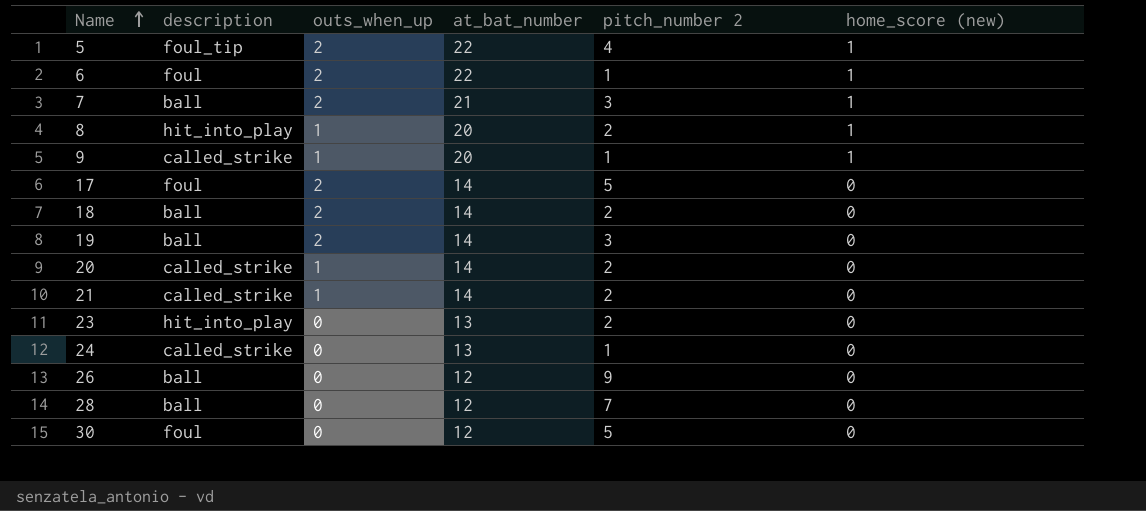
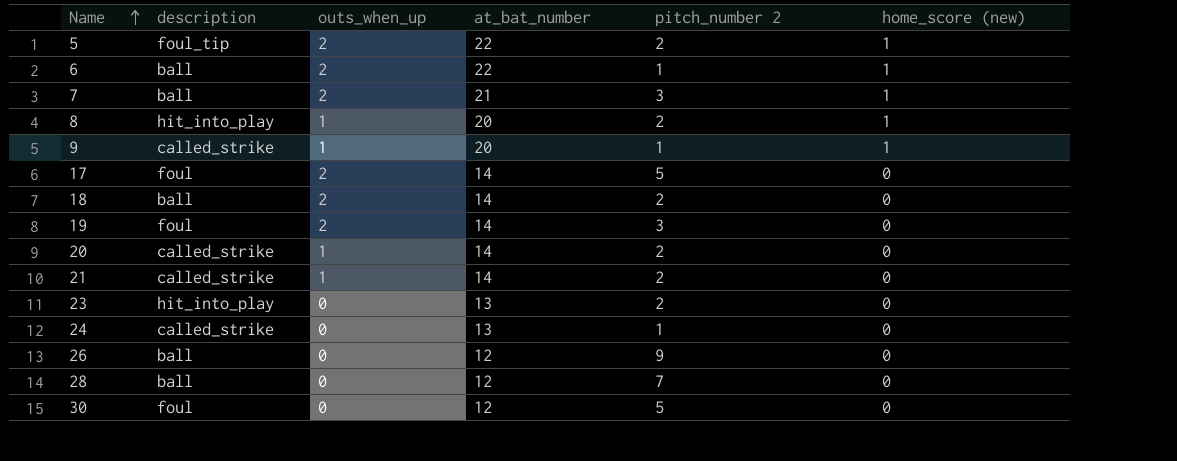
5 | pitch_number 2: 4 -> 2
6 | description: foul -> ball
19 | description: ball -> foul

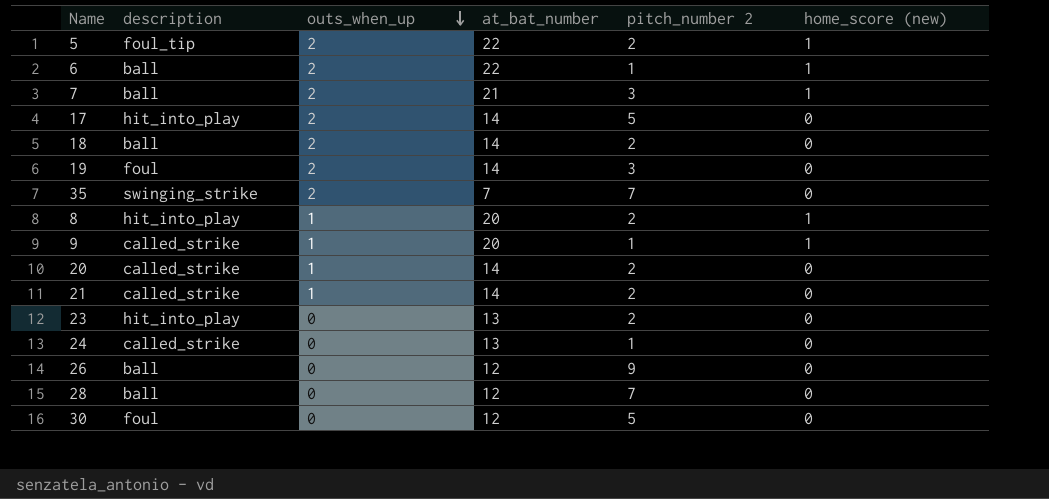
row order: Name ascending -> outs_when_up descending
17 | description: foul -> hit_into_play
row 35: none -> swinging_strike | 2 | 7 | 7 | 0

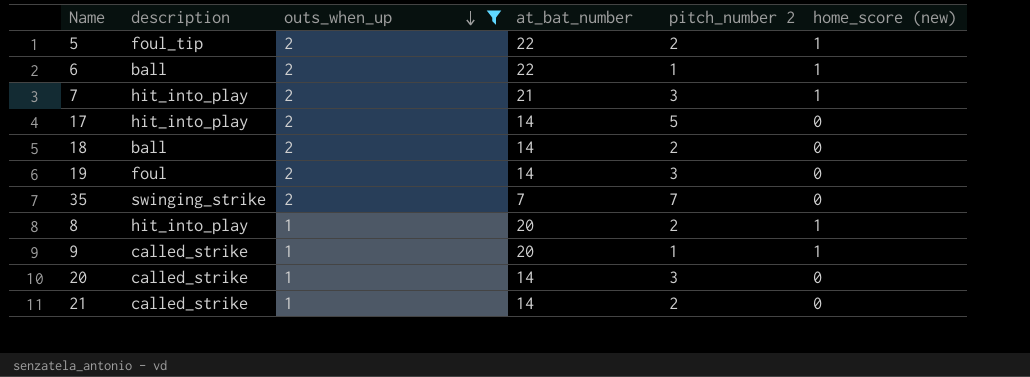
filter: none -> outs_when_up != 0
7 | description: ball -> hit_into_play
20 | pitch_number 2: 2 -> 3

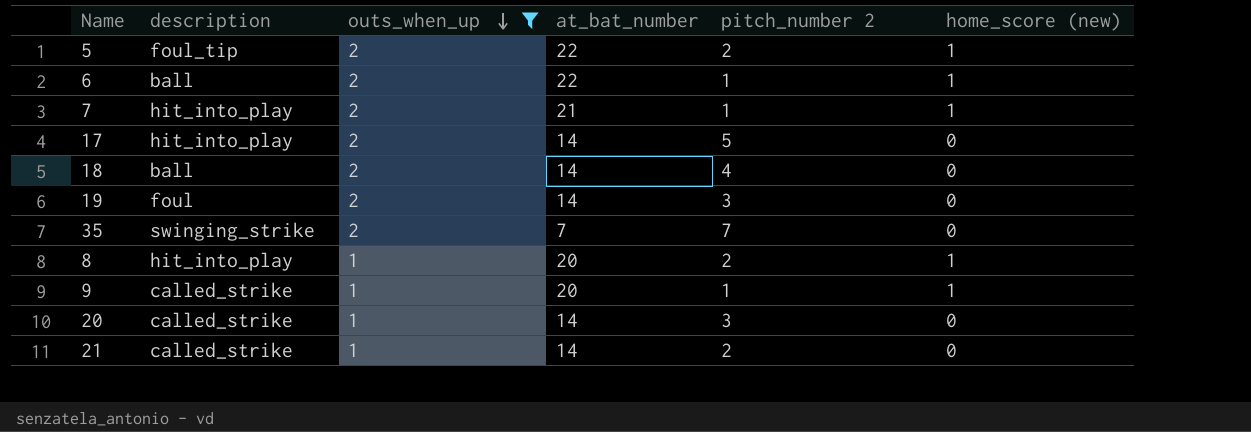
7 | pitch_number 2: 3 -> 1
18 | pitch_number 2: 2 -> 4

